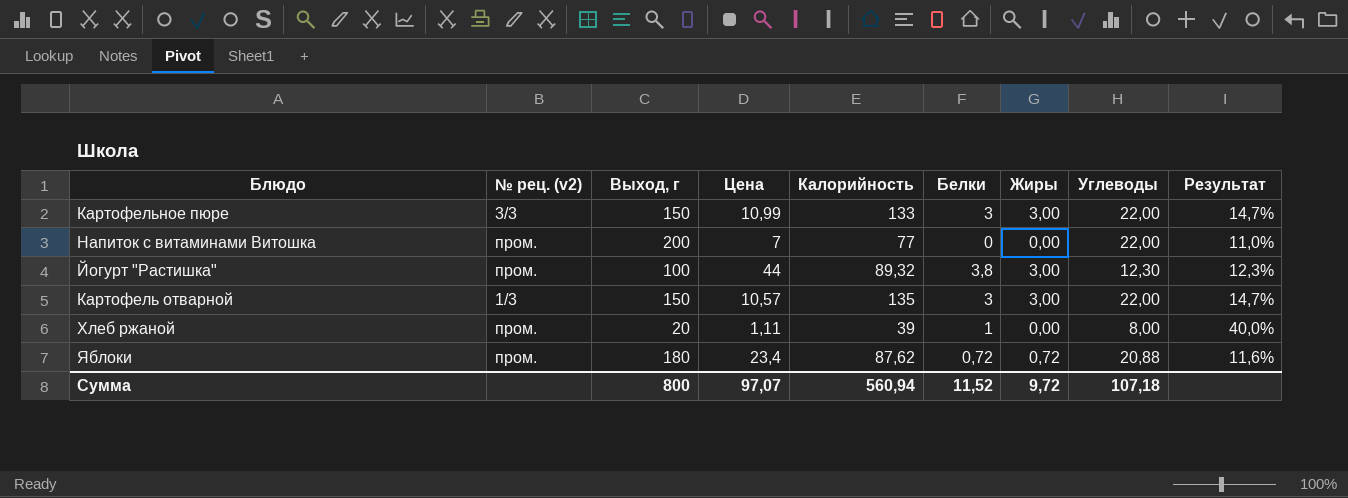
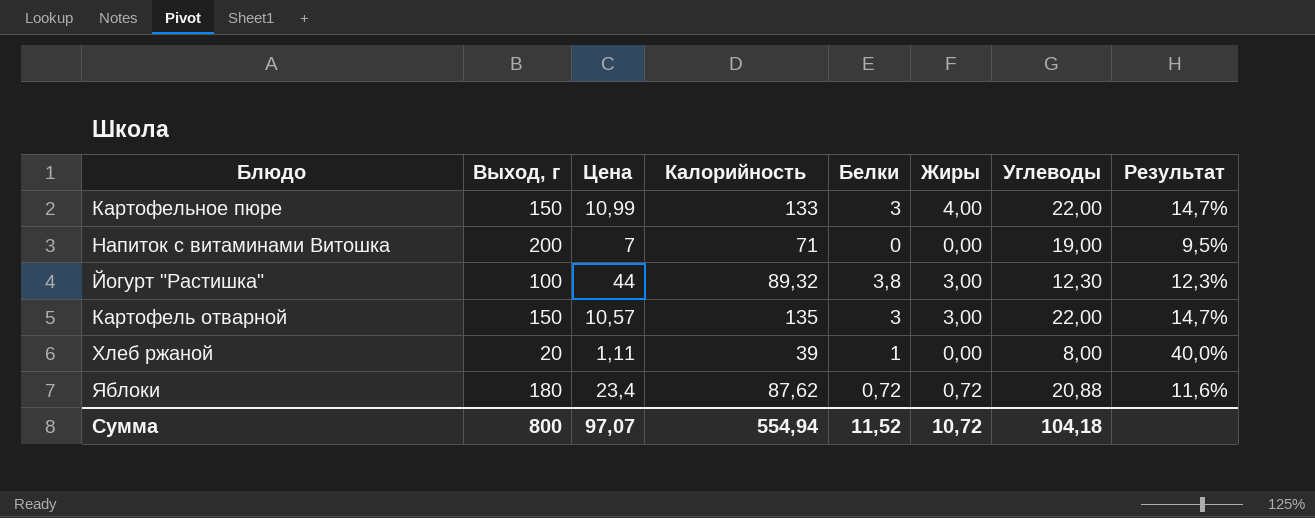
column № рец. (v2) | position: 2 -> none
Картофельное пюре | Жиры: 3,00 -> 4,00
Напиток с витаминами Витошка | Калорийность: 77 -> 71
Напиток с витаминами Витошка | Углеводы: 22,00 -> 19,00
Напиток с витаминами Витошка | Результат: 11,0% -> 9,5%
Сумма | Калорийность: 560,94 -> 554,94
Сумма | Жиры: 9,72 -> 10,72
Сумма | Углеводы: 107,18 -> 104,18

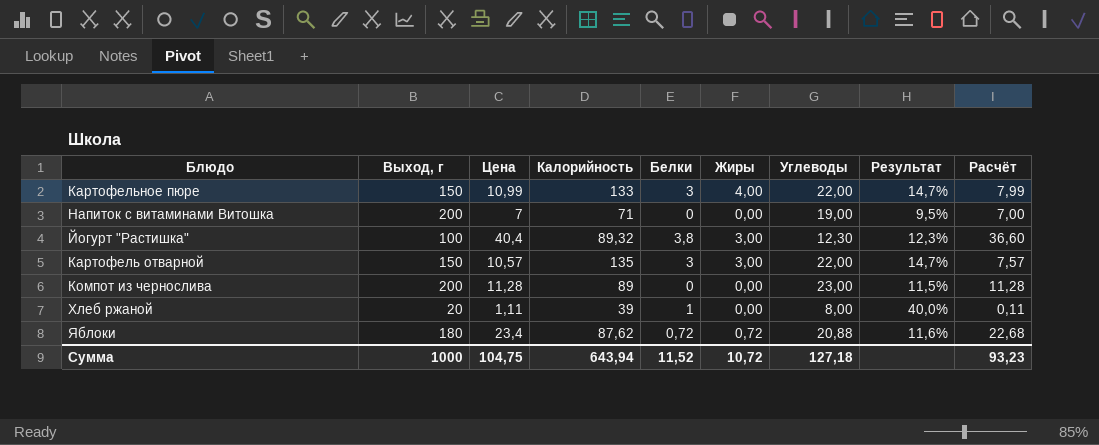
column Расчёт | formula: none -> [Цена] - [Белки]
Йогурт "Растишка" | Цена: 44 -> 40,4
row Компот из чернослива: none -> 200 | 11,28 | 89 | 0 | 0,00 | 23,00 | 11,5% | 11,28
Сумма | Выход, г: 800 -> 1000
Сумма | Цена: 97,07 -> 104,75
Сумма | Калорийность: 554,94 -> 643,94
Сумма | Углеводы: 104,18 -> 127,18

